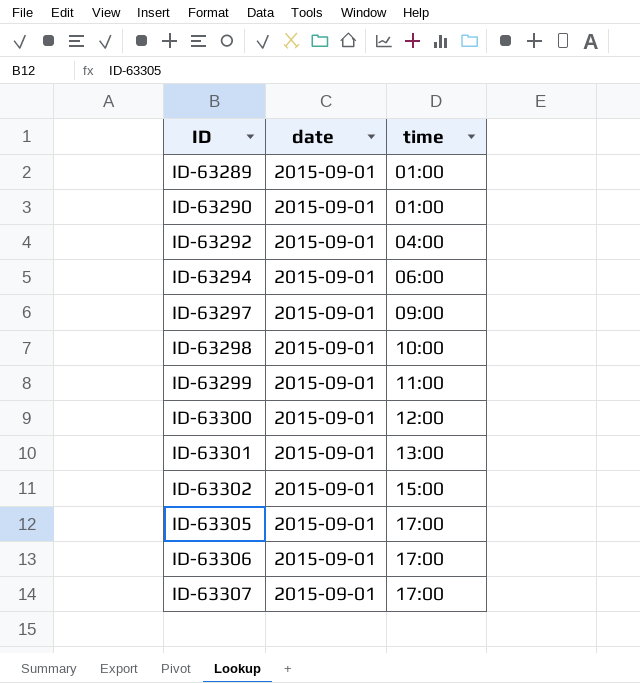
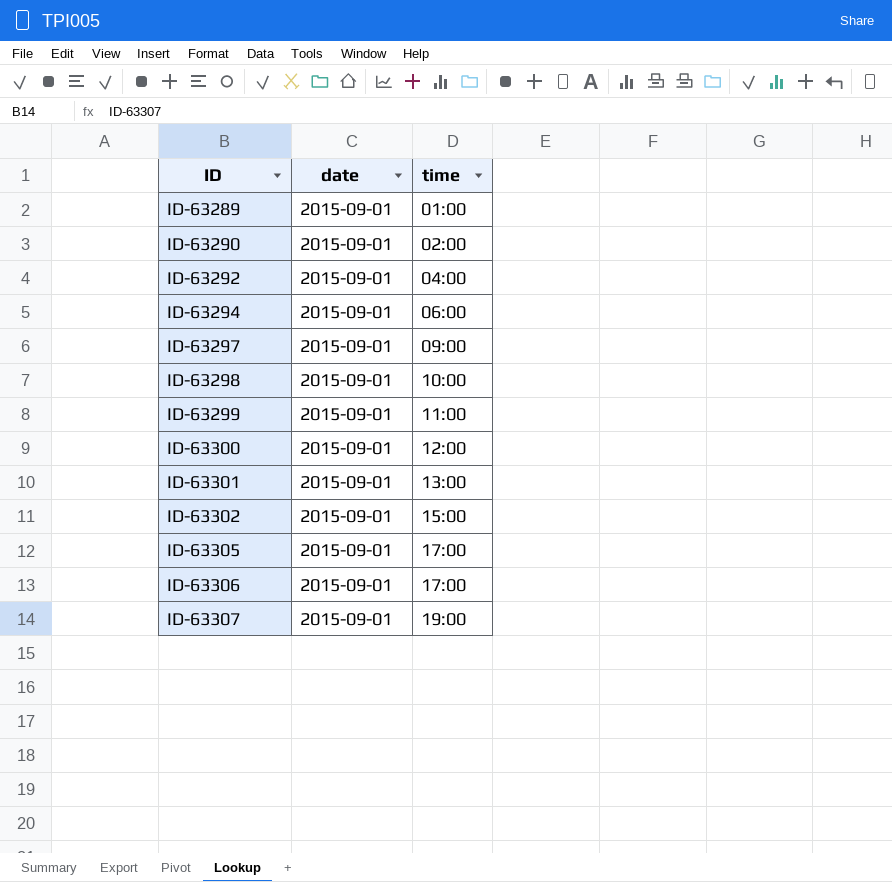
ID-63290 | time: 01:00 -> 02:00
ID-63307 | time: 17:00 -> 19:00

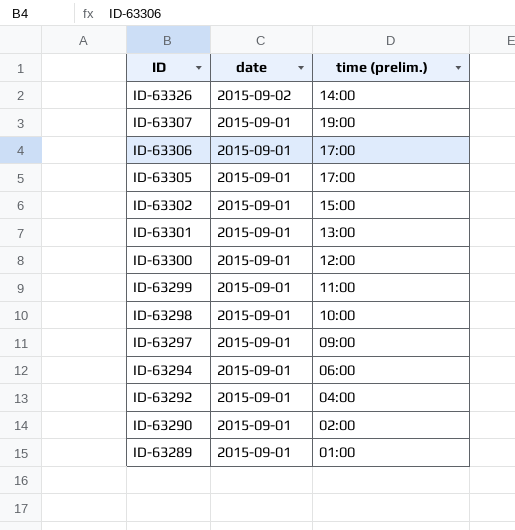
row order: ID ascending -> ID descending
column name: time -> time (prelim.)
row ID-63326: none -> 2015-09-02 | 14:00

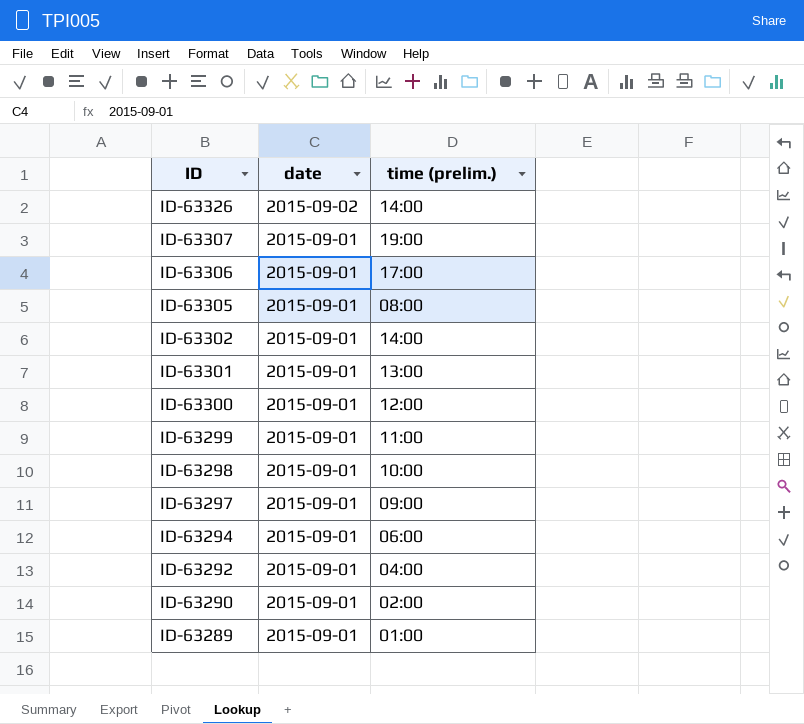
ID-63305 | time (prelim.): 17:00 -> 08:00
ID-63302 | time (prelim.): 15:00 -> 14:00

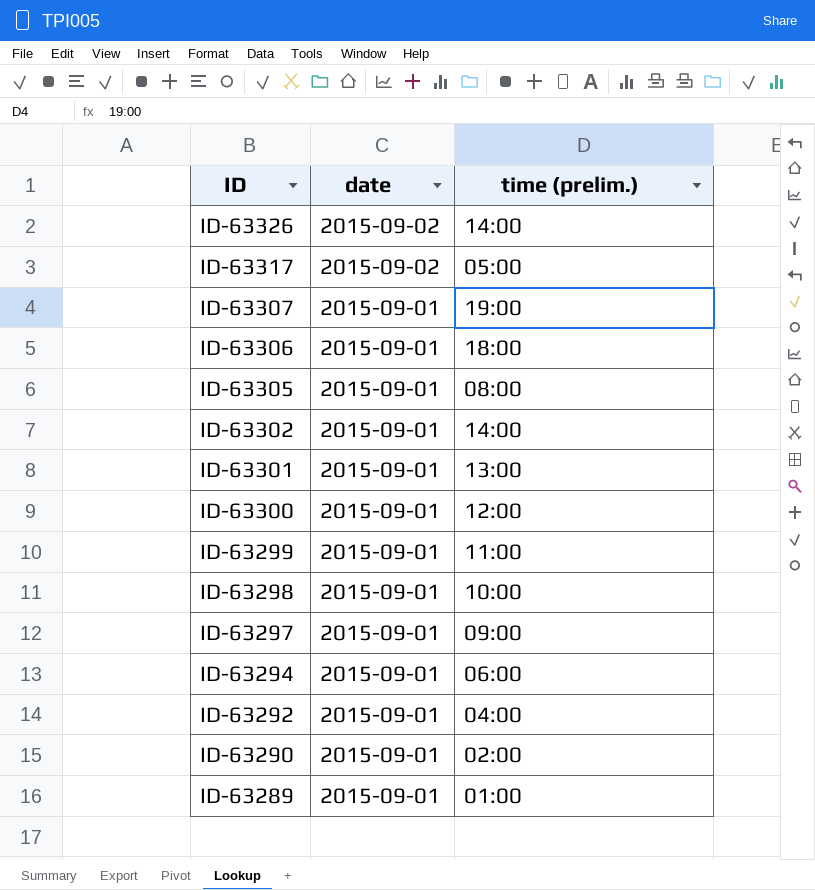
row ID-63317: none -> 2015-09-02 | 05:00
ID-63306 | time (prelim.): 17:00 -> 18:00

